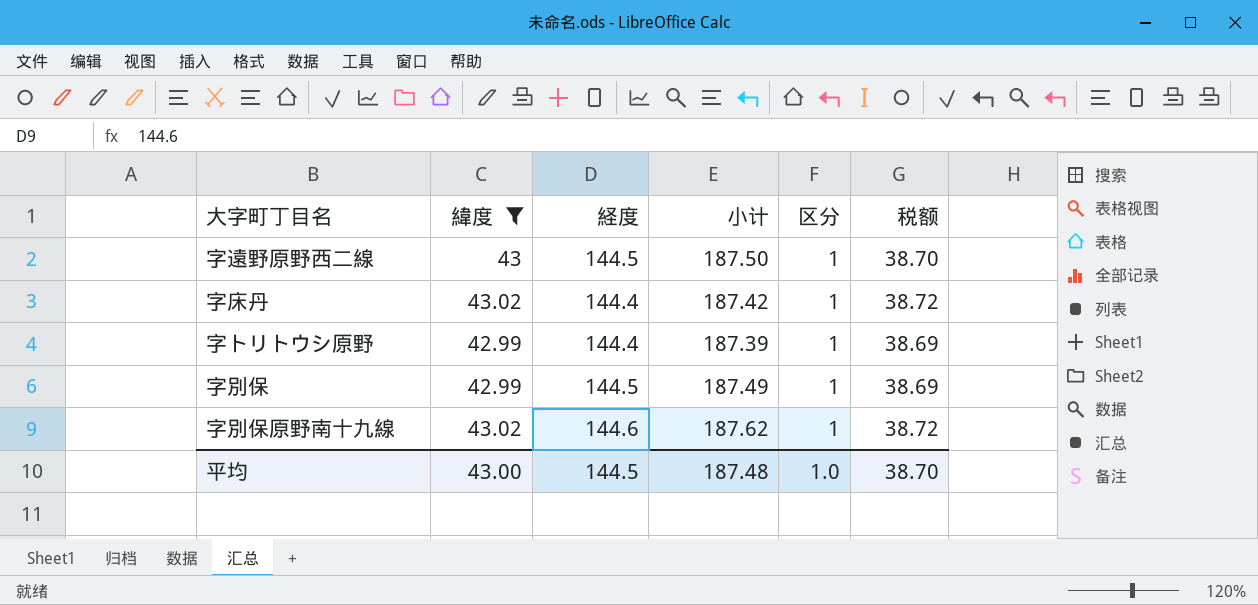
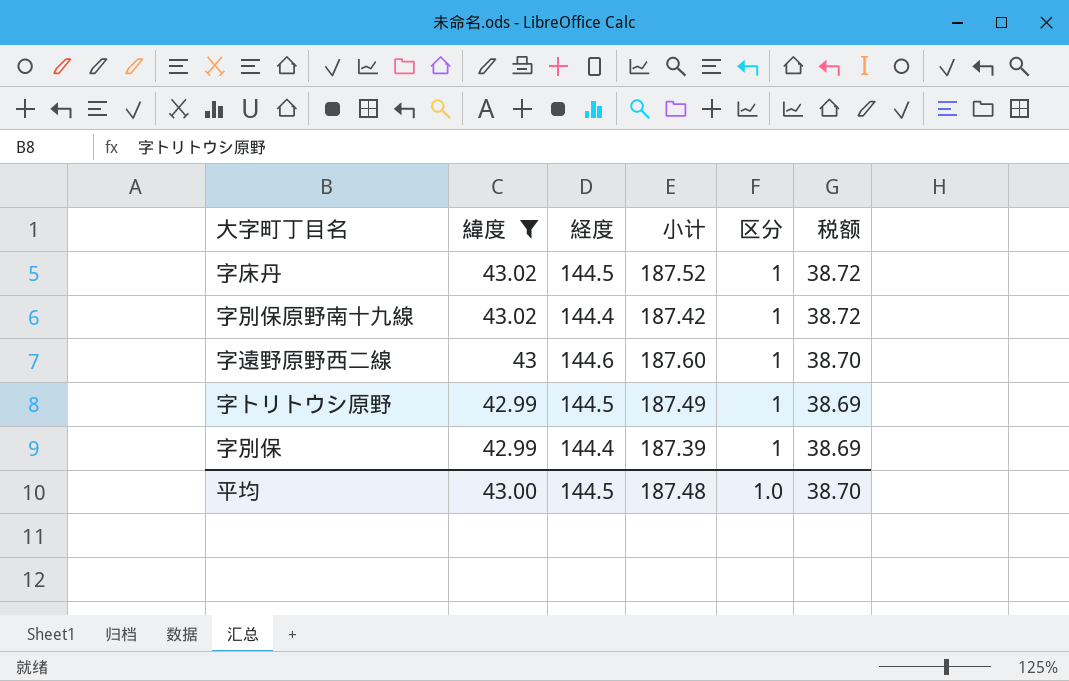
row order: none -> 緯度 descending
字床丹 | 経度: 144.4 -> 144.5
字床丹 | 小计: 187.42 -> 187.52
字別保原野南十九線 | 経度: 144.6 -> 144.4
字別保原野南十九線 | 小计: 187.62 -> 187.42
字遠野原野西二線 | 経度: 144.5 -> 144.6
字遠野原野西二線 | 小计: 187.50 -> 187.60
字トリトウシ原野 | 経度: 144.4 -> 144.5
字トリトウシ原野 | 小计: 187.39 -> 187.49
字別保 | 経度: 144.5 -> 144.4
字別保 | 小计: 187.49 -> 187.39

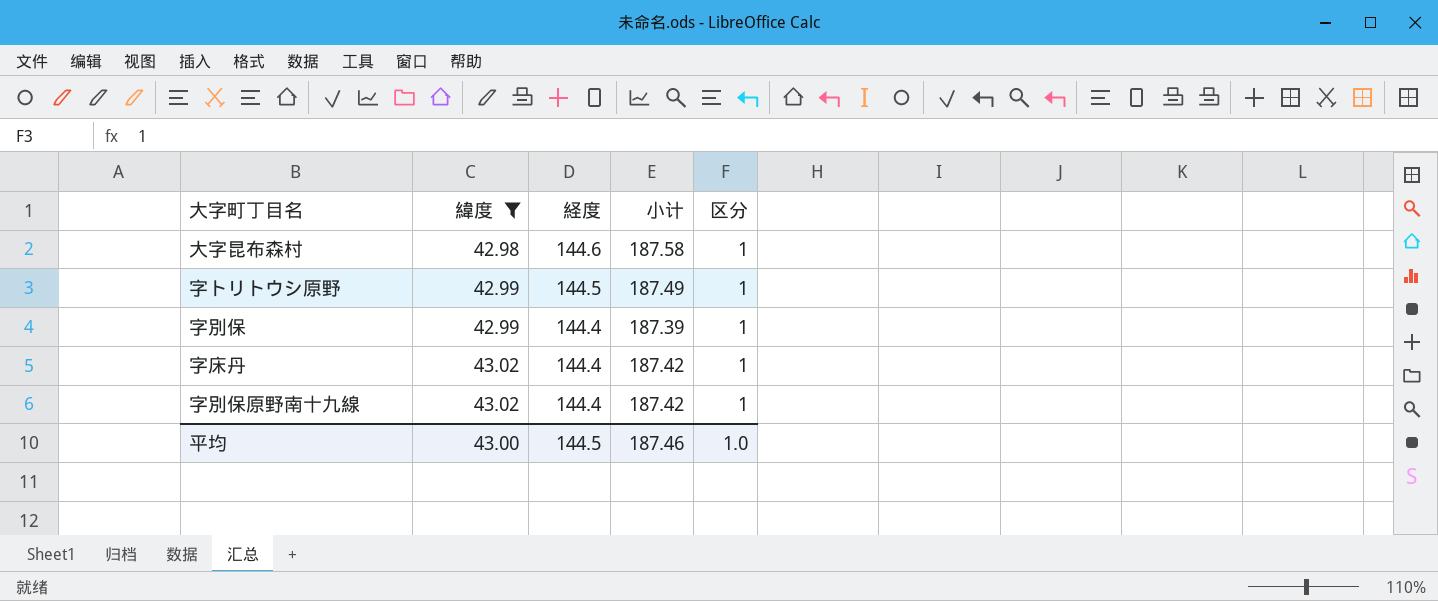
row order: 緯度 descending -> 緯度 ascending
column 税额 | formula: [緯度] * 0.9 -> none
row 字遠野原野西二線: 43 | 144.6 | 187.60 | 1 | 38.70 -> none
row 大字昆布森村: none -> 42.98 | 144.6 | 187.58 | 1
字床丹 | 経度: 144.5 -> 144.4
字床丹 | 小计: 187.52 -> 187.42
平均 | 小计: 187.48 -> 187.46

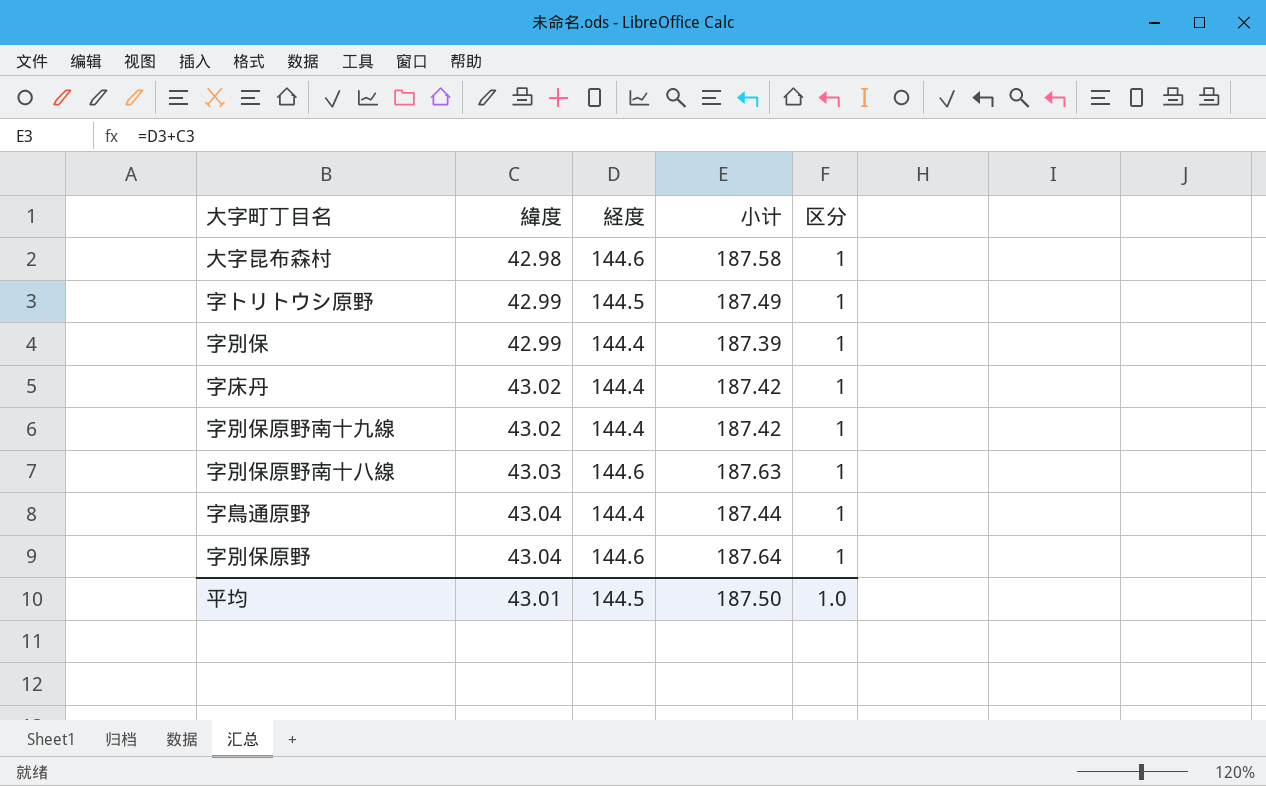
filter: 緯度 <= 43.02 -> none
平均 | 緯度: 43.00 -> 43.01
平均 | 小计: 187.46 -> 187.50

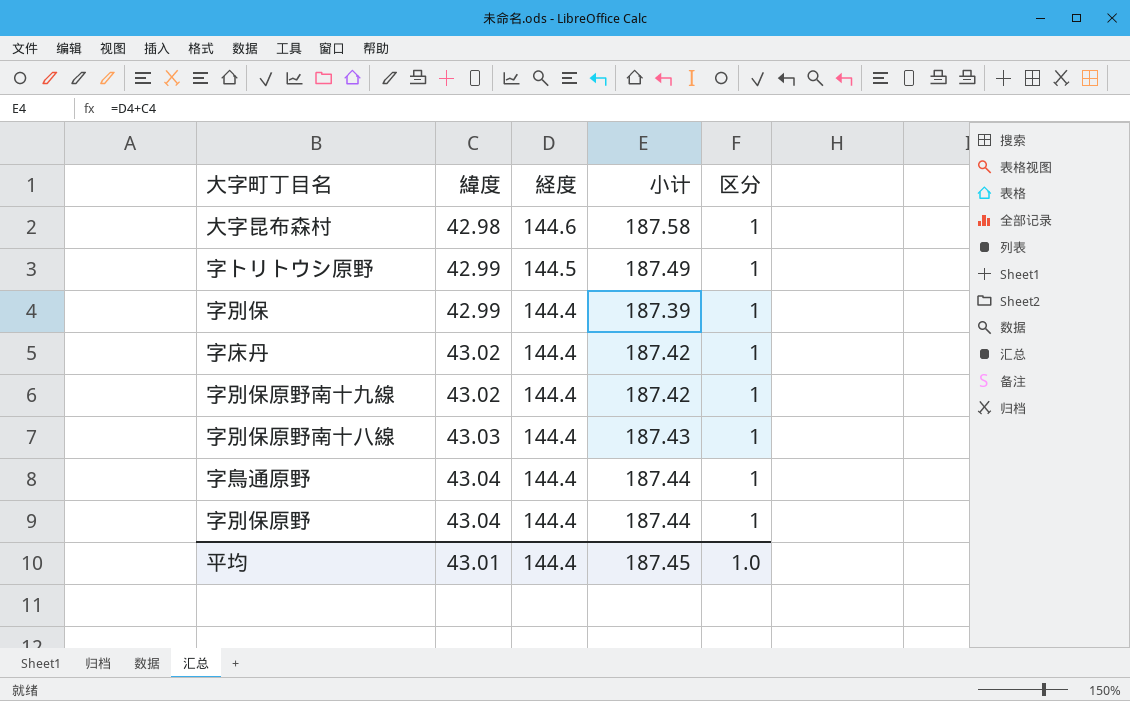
字別保原野南十八線 | 経度: 144.6 -> 144.4
字別保原野南十八線 | 小计: 187.63 -> 187.43
字別保原野 | 経度: 144.6 -> 144.4
字別保原野 | 小计: 187.64 -> 187.44
平均 | 経度: 144.5 -> 144.4
平均 | 小计: 187.50 -> 187.45

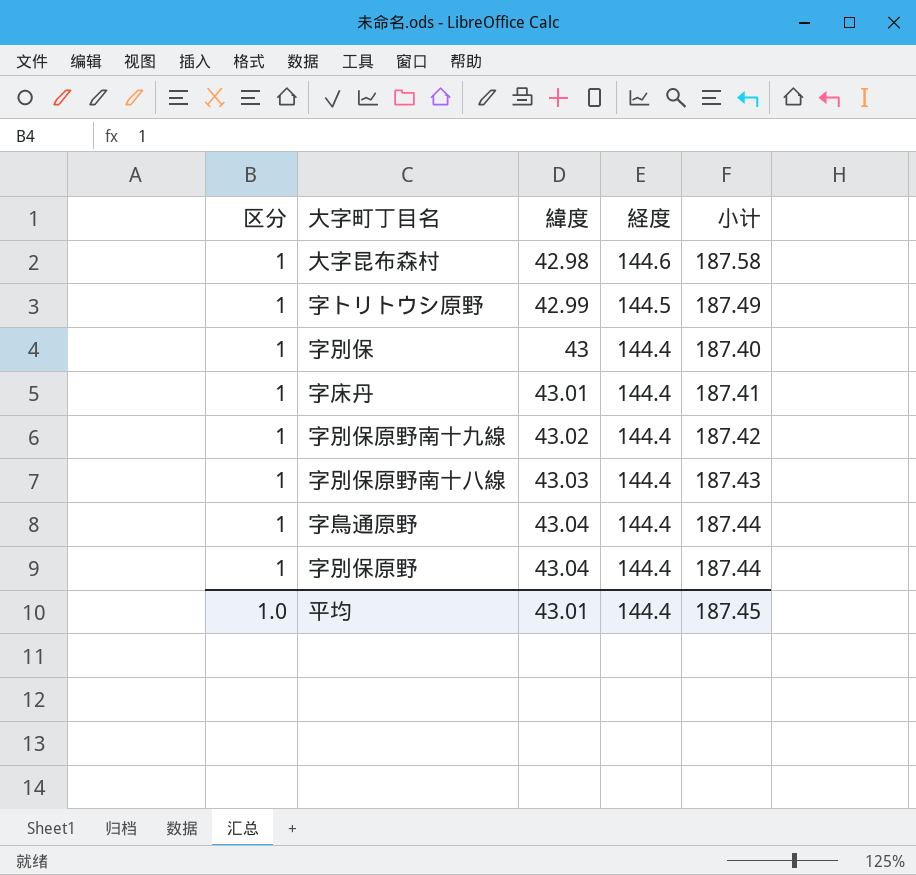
column 区分 | position: 5 -> 1
字別保 | 緯度: 42.99 -> 43
字別保 | 小计: 187.39 -> 187.40
字床丹 | 緯度: 43.02 -> 43.01
字床丹 | 小计: 187.42 -> 187.41

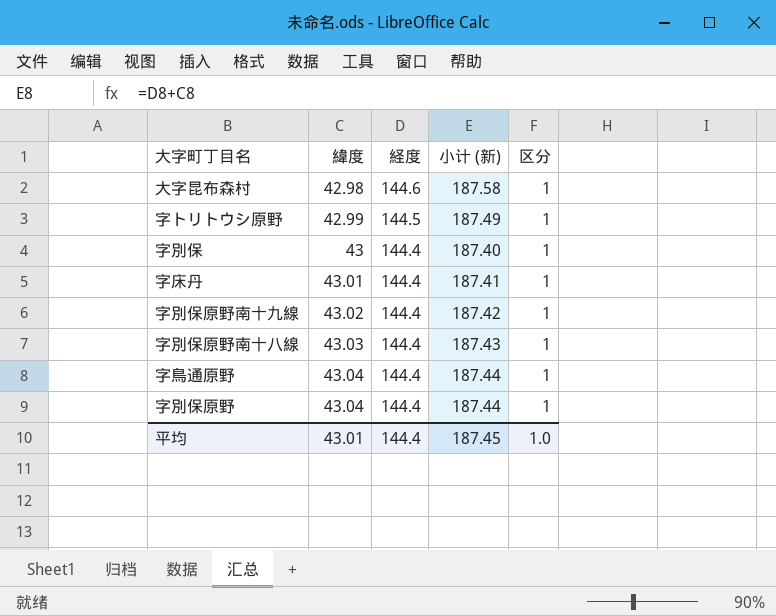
column name: 小计 -> 小计 (新)
column 区分 | position: 1 -> 5

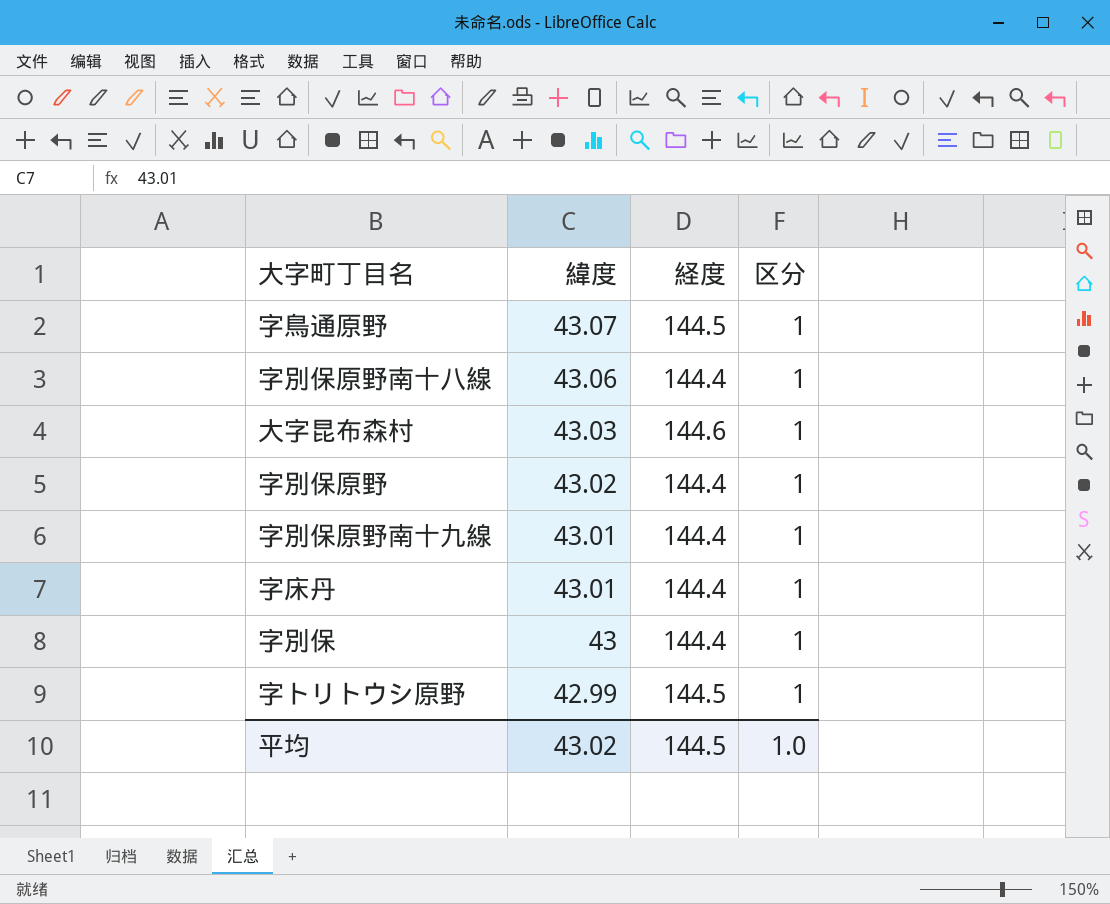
row order: 緯度 ascending -> 緯度 descending
column 小计 (新) | formula: [緯度] + [経度] -> none
字鳥通原野 | 緯度: 43.04 -> 43.07
字鳥通原野 | 経度: 144.4 -> 144.5
字別保原野南十八線 | 緯度: 43.03 -> 43.06
大字昆布森村 | 緯度: 42.98 -> 43.03
字別保原野 | 緯度: 43.04 -> 43.02
字別保原野南十九線 | 緯度: 43.02 -> 43.01
平均 | 緯度: 43.01 -> 43.02
平均 | 経度: 144.4 -> 144.5

